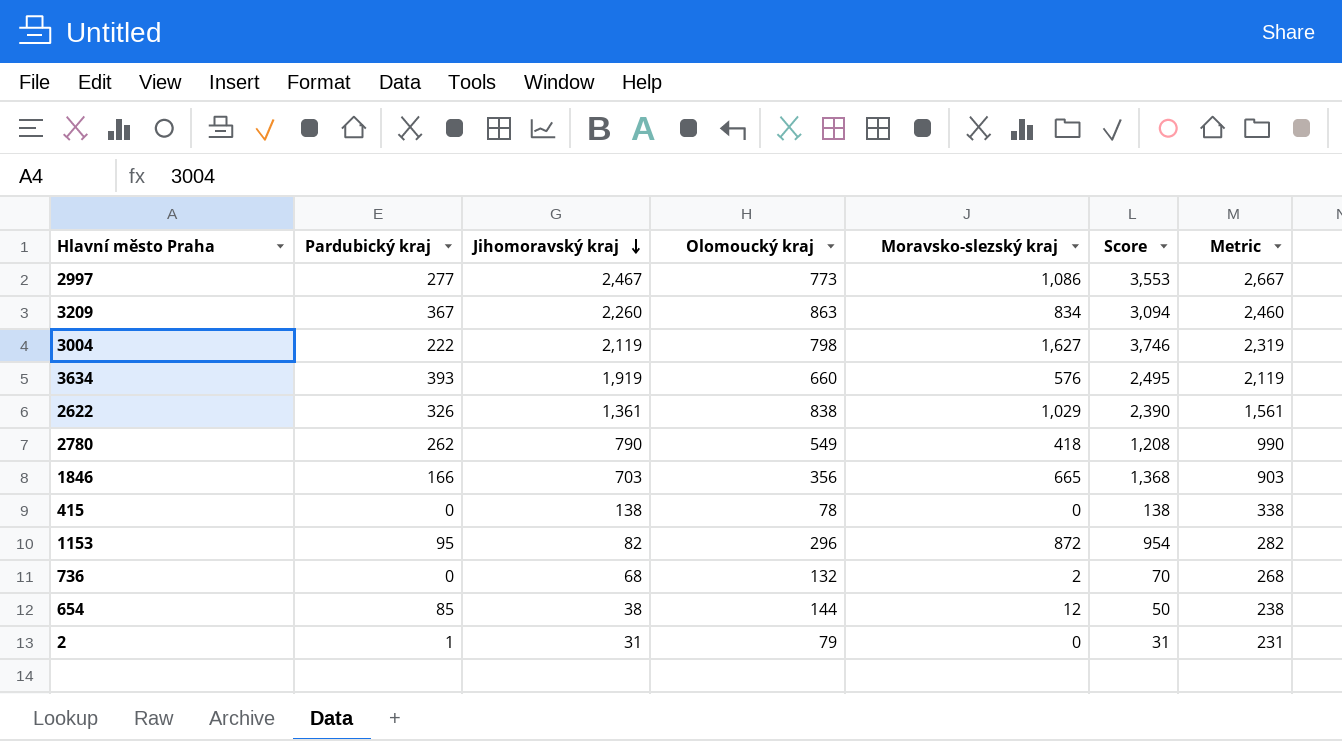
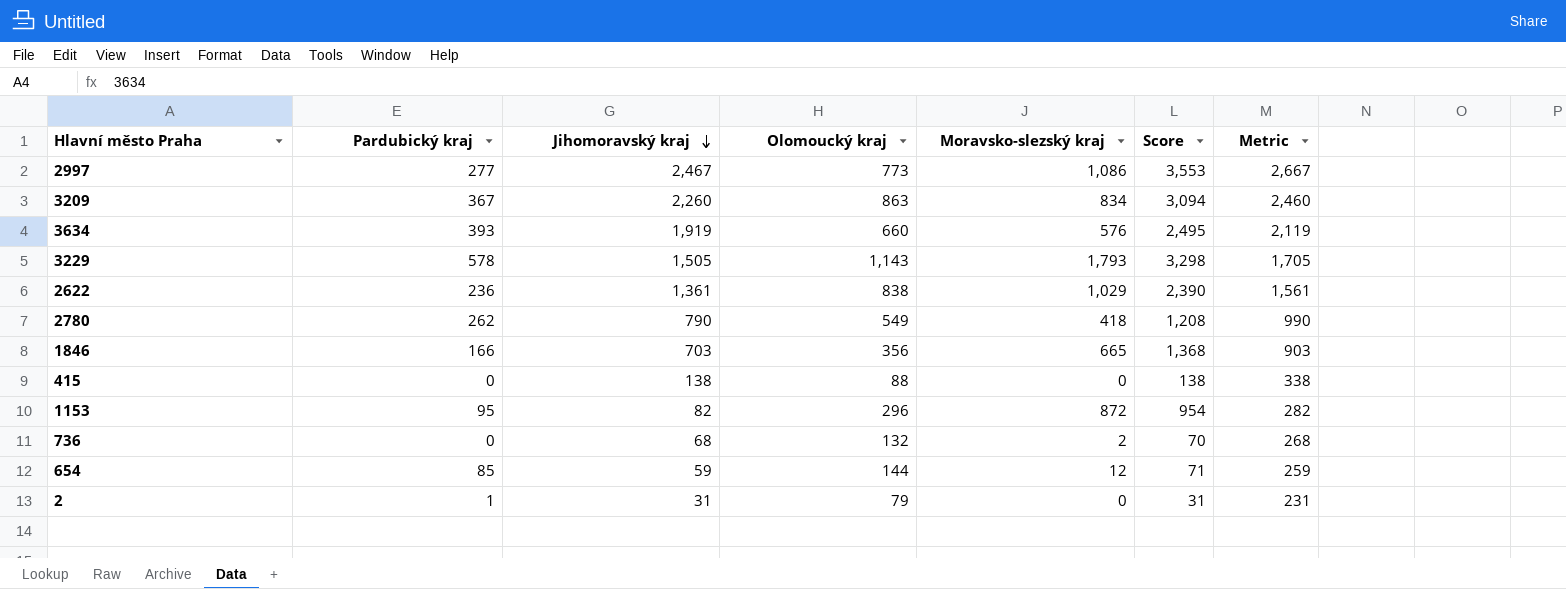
row 3004: 222 | 2,119 | 798 | 1,627 | 3,746 | 2,319 -> none
row 3229: none -> 578 | 1,505 | 1,143 | 1,793 | 3,298 | 1,705
2622 | Pardubický kraj: 326 -> 236
415 | Olomoucký kraj: 78 -> 88
654 | Jihomoravský kraj: 38 -> 59
654 | Score: 50 -> 71
654 | Metric: 238 -> 259

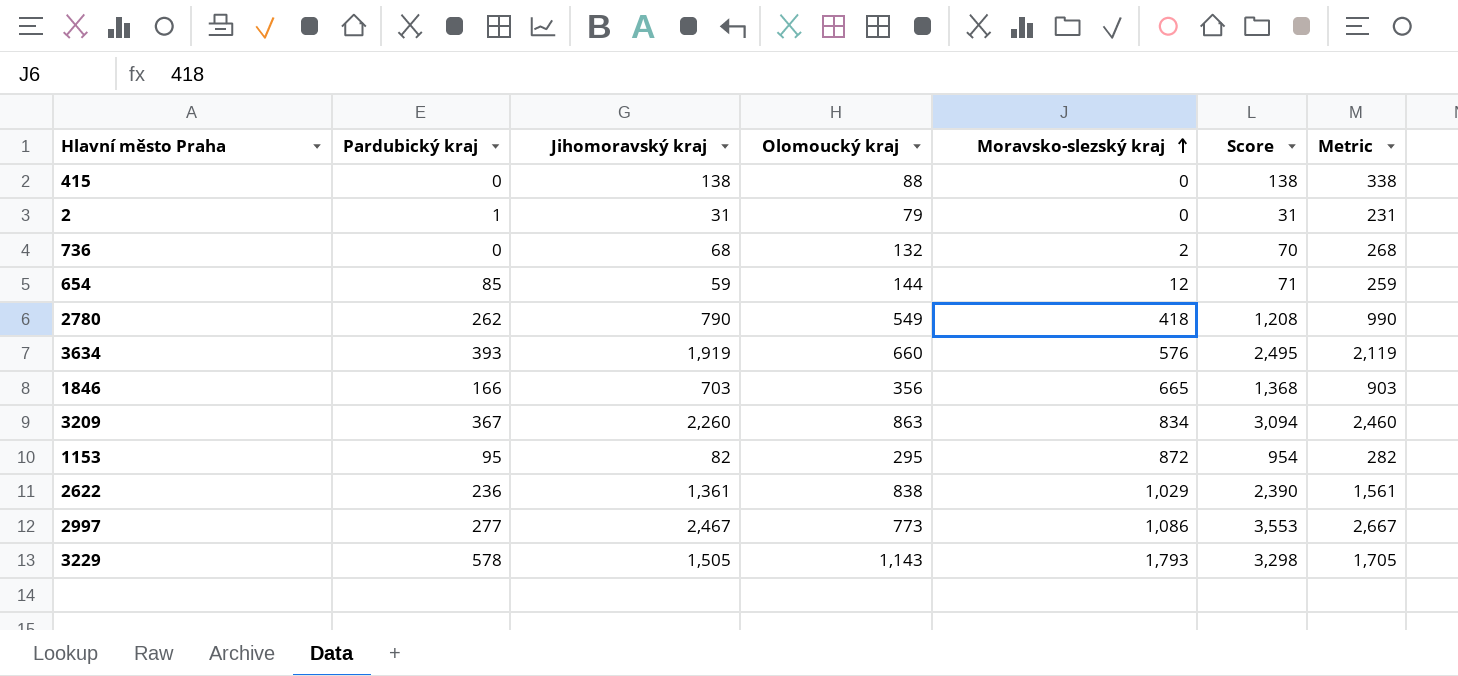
row order: Jihomoravský kraj descending -> Moravsko-slezský kraj ascending
1153 | Olomoucký kraj: 296 -> 295

